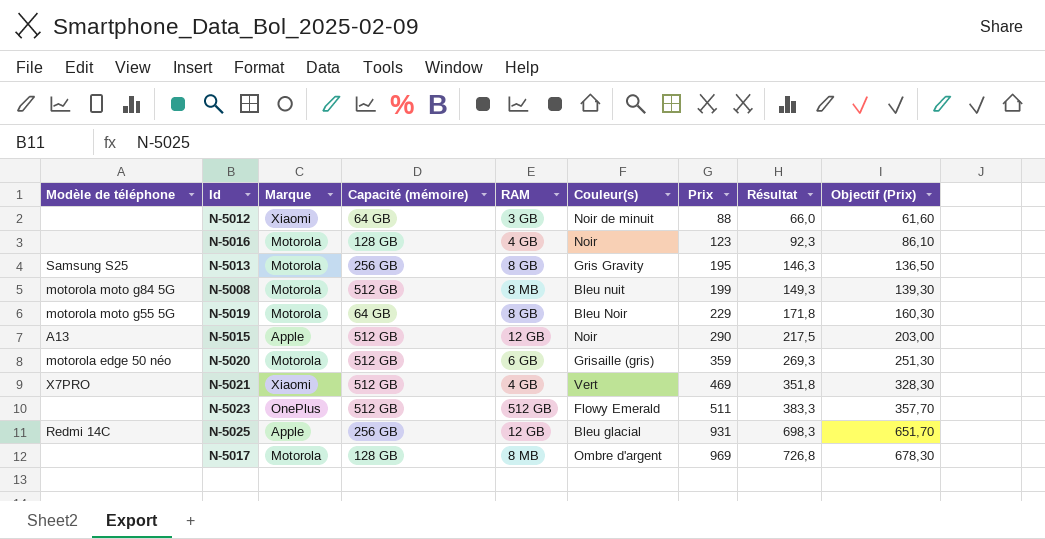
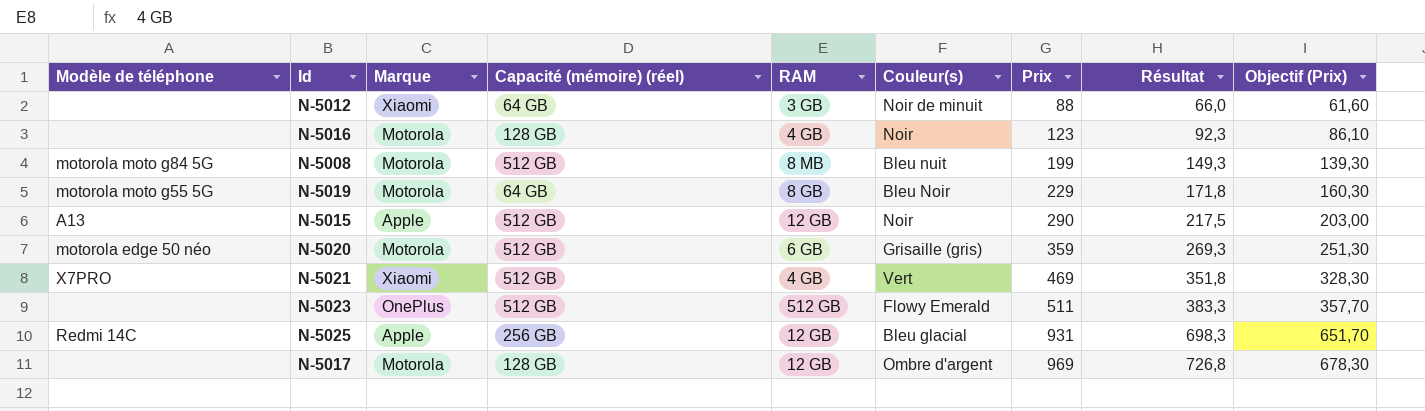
column name: Capacité (mémoire) -> Capacité (mémoire) (réel)
row N-5013: Samsung S25 | Motorola | 256 GB | 8 GB | Gris Gravity | 195 | 146,3 | 136,50 -> none
N-5017 | RAM: 8 MB -> 12 GB

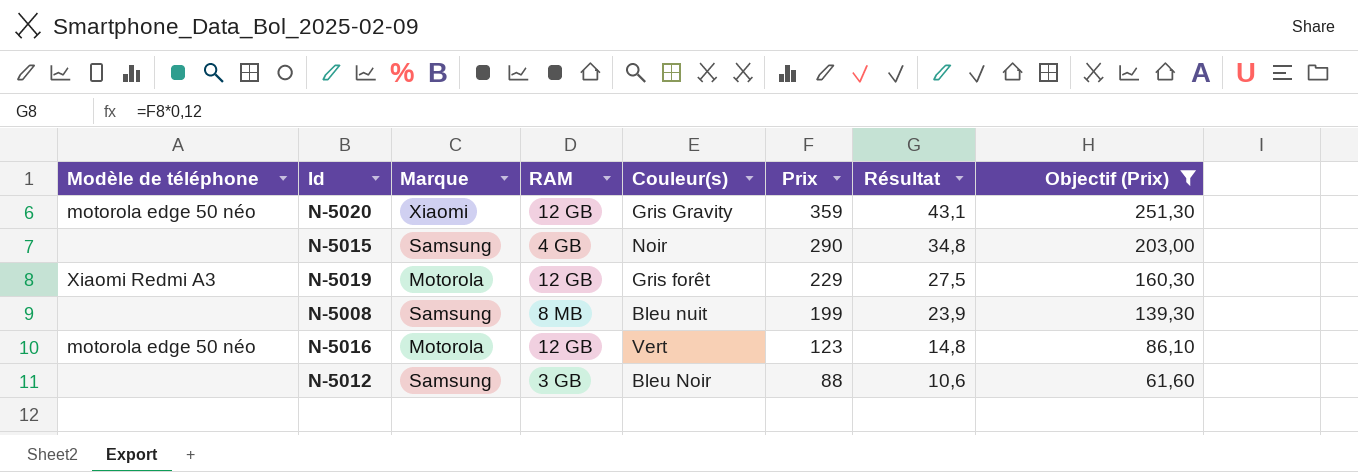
filter: none -> Objectif (Prix) <= 251,30
row order: Prix ascending -> Prix descending
column Capacité (mémoire) (réel) | position: 4 -> none
column Résultat | formula: [Prix] * 0,75 -> [Prix] * 0,12
N-5020 | Marque: Motorola -> Xiaomi
N-5020 | RAM: 6 GB -> 12 GB
N-5020 | Couleur(s): Grisaille (gris) -> Gris Gravity
N-5015 | Modèle de téléphone: A13 -> none
N-5015 | Marque: Apple -> Samsung
N-5015 | RAM: 12 GB -> 4 GB
N-5019 | Modèle de téléphone: motorola moto g55 5G -> Xiaomi Redmi A3
N-5019 | RAM: 8 GB -> 12 GB
N-5019 | Couleur(s): Bleu Noir -> Gris forêt
N-5008 | Modèle de téléphone: motorola moto g84 5G -> none
N-5008 | Marque: Motorola -> Samsung
N-5016 | Modèle de téléphone: none -> motorola edge 50 néo
N-5016 | RAM: 4 GB -> 12 GB
N-5016 | Couleur(s): Noir -> Vert
N-5012 | Marque: Xiaomi -> Samsung
N-5012 | Couleur(s): Noir de minuit -> Bleu Noir

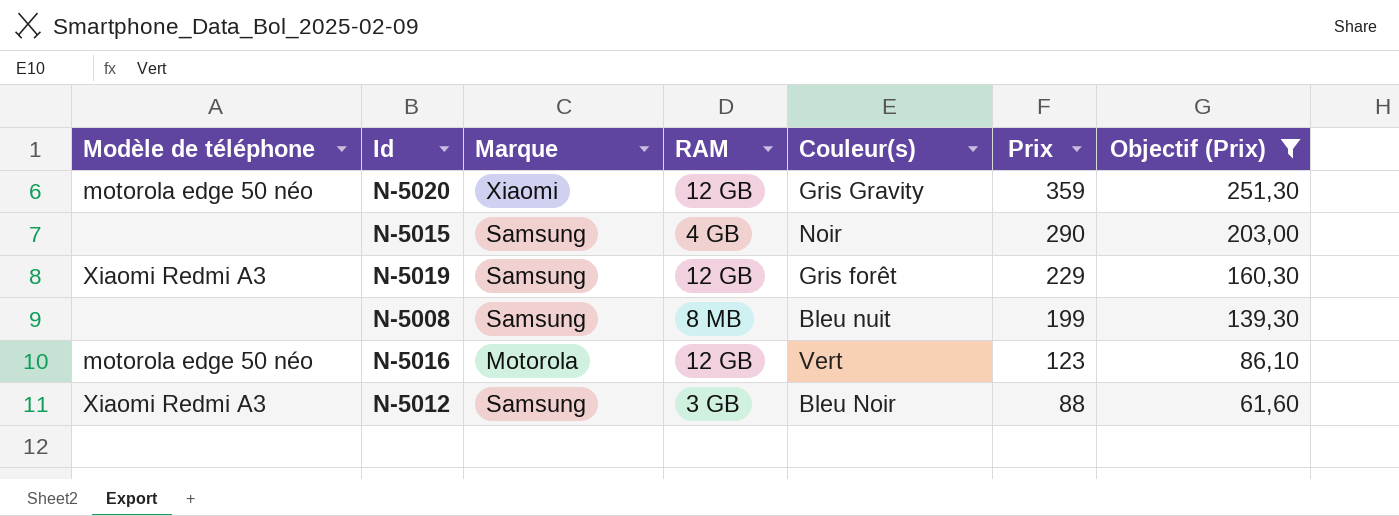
column Résultat | formula: [Prix] * 0,12 -> none
N-5019 | Marque: Motorola -> Samsung
N-5012 | Modèle de téléphone: none -> Xiaomi Redmi A3

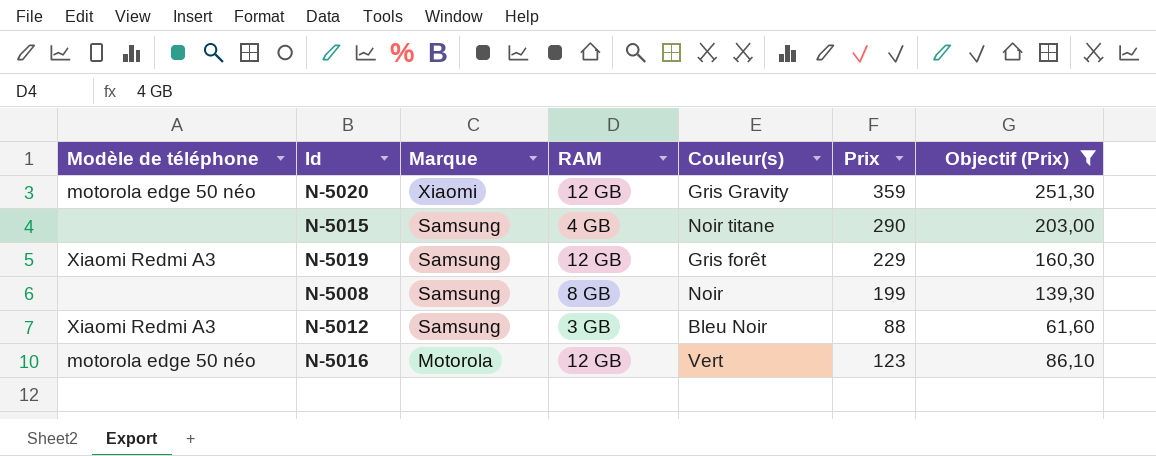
row order: Prix descending -> Marque descending
N-5015 | Couleur(s): Noir -> Noir titane
N-5008 | RAM: 8 MB -> 8 GB
N-5008 | Couleur(s): Bleu nuit -> Noir

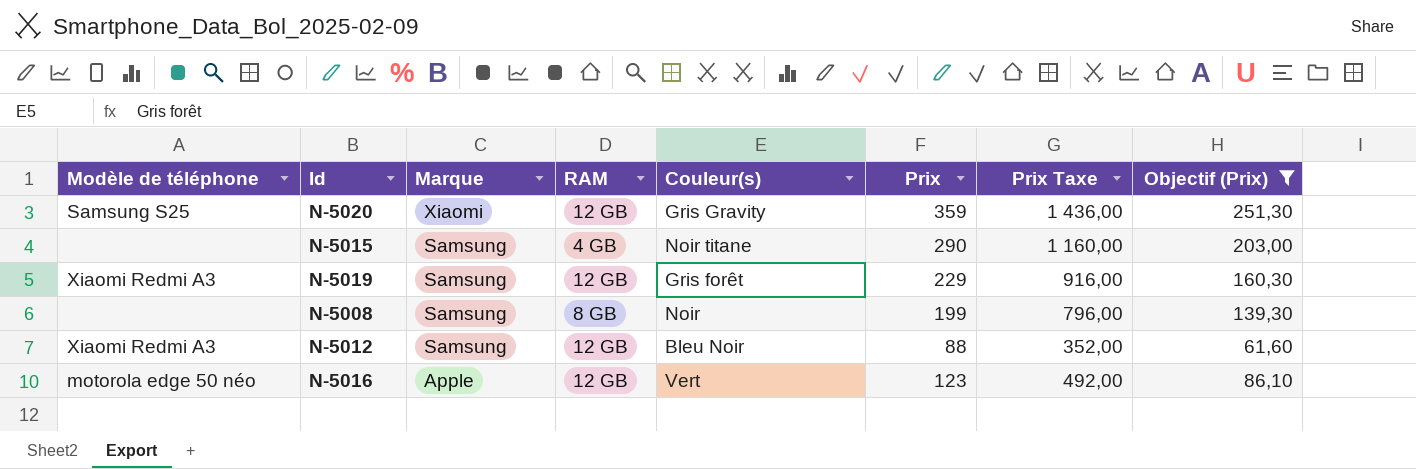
column Prix Taxe | formula: none -> [Prix] * 4
N-5020 | Modèle de téléphone: motorola edge 50 néo -> Samsung S25
N-5012 | RAM: 3 GB -> 12 GB
N-5016 | Marque: Motorola -> Apple

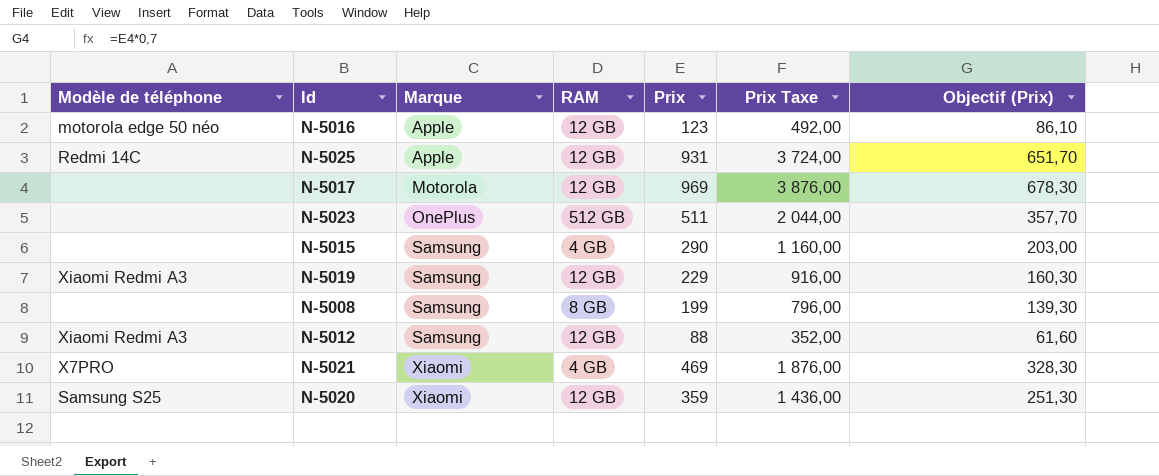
filter: Objectif (Prix) <= 251,30 -> none
row order: Marque descending -> Marque ascending
column Couleur(s) | position: 5 -> none

